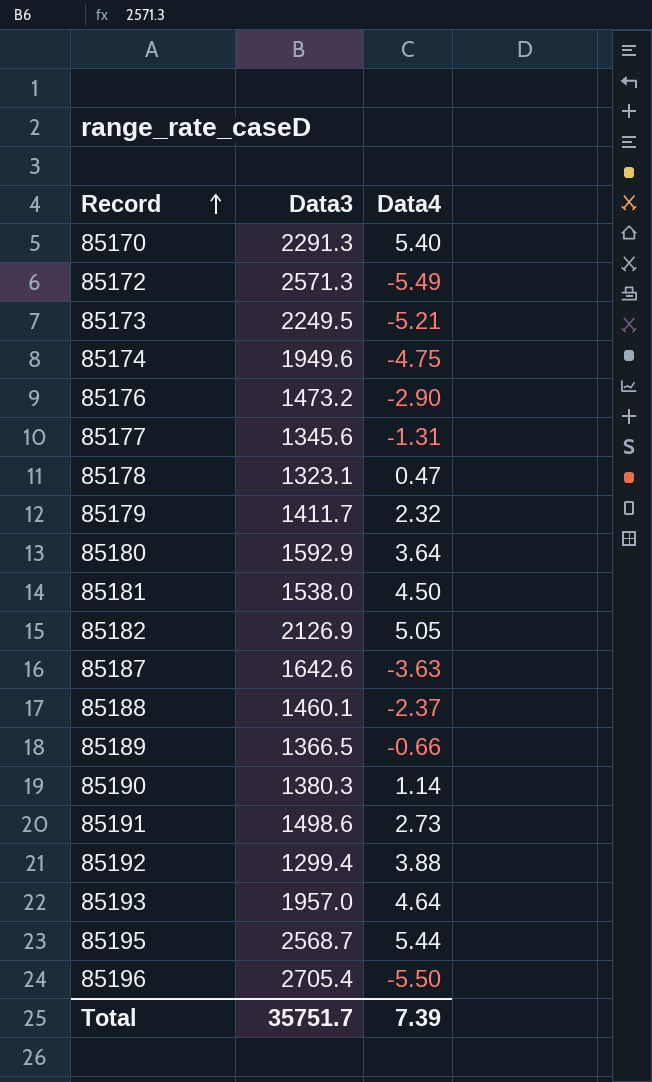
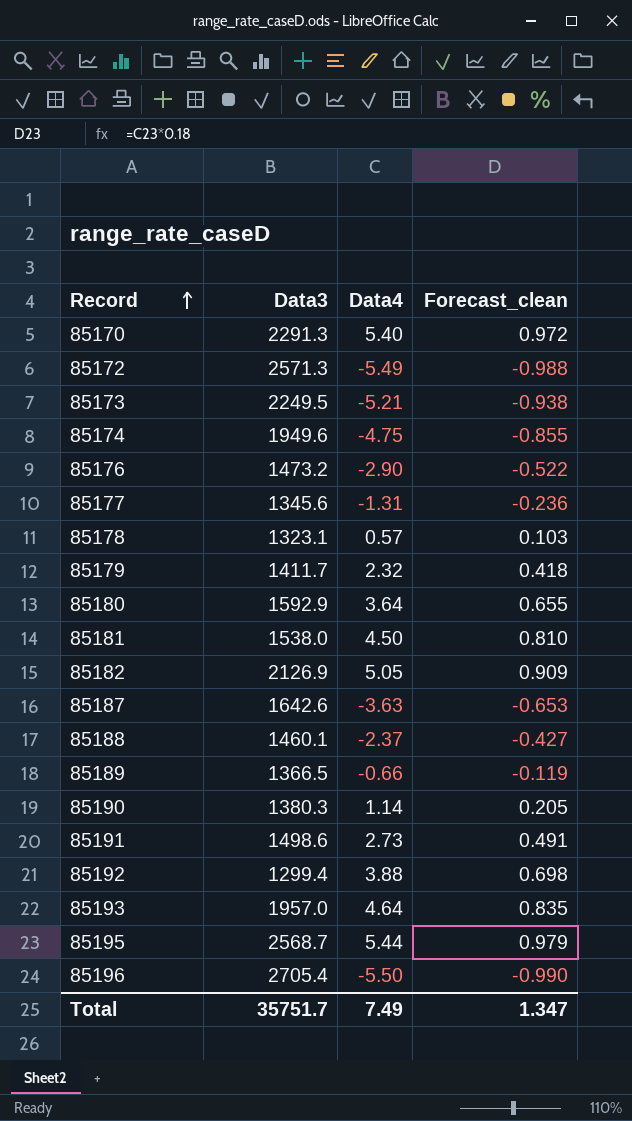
column Forecast_clean | formula: none -> [Data4] * 0.18
85178 | Data4: 0.47 -> 0.57
Total | Data4: 7.39 -> 7.49

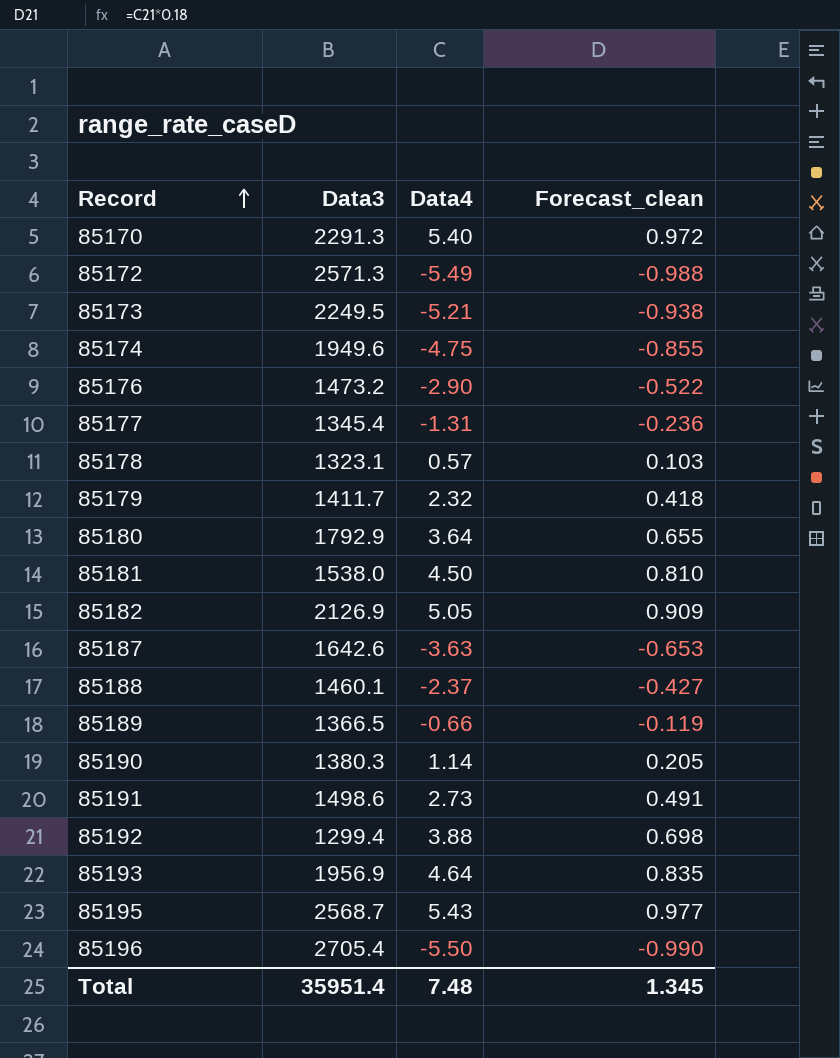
85177 | Data3: 1345.6 -> 1345.4
85180 | Data3: 1592.9 -> 1792.9
85193 | Data3: 1957.0 -> 1956.9
85195 | Data4: 5.44 -> 5.43
85195 | Forecast_clean: 0.979 -> 0.977
Total | Data3: 35751.7 -> 35951.4
Total | Data4: 7.49 -> 7.48
Total | Forecast_clean: 1.347 -> 1.345

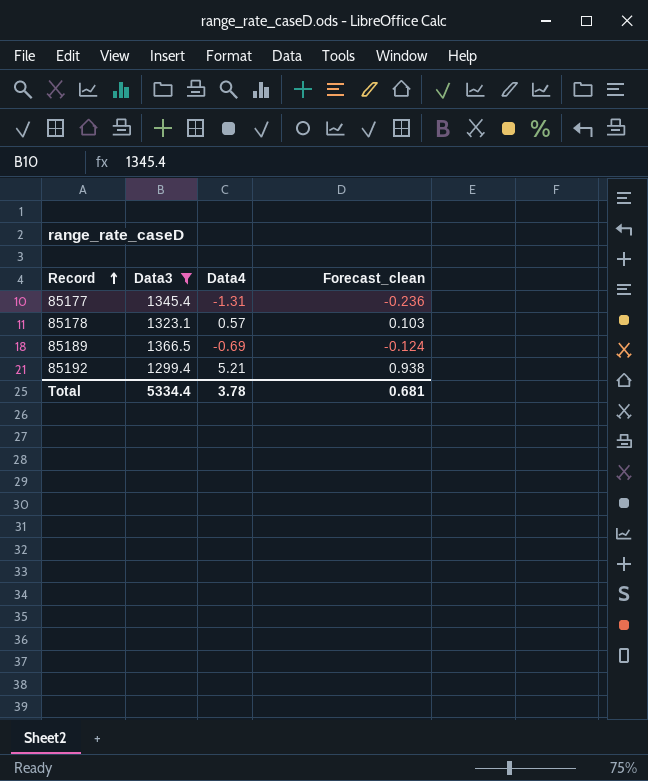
filter: none -> Data3 <= 1366.5
85189 | Data4: -0.66 -> -0.69
85189 | Forecast_clean: -0.119 -> -0.124
85192 | Data4: 3.88 -> 5.21
85192 | Forecast_clean: 0.698 -> 0.938
Total | Data3: 35951.4 -> 5334.4
Total | Data4: 7.48 -> 3.78
Total | Forecast_clean: 1.345 -> 0.681

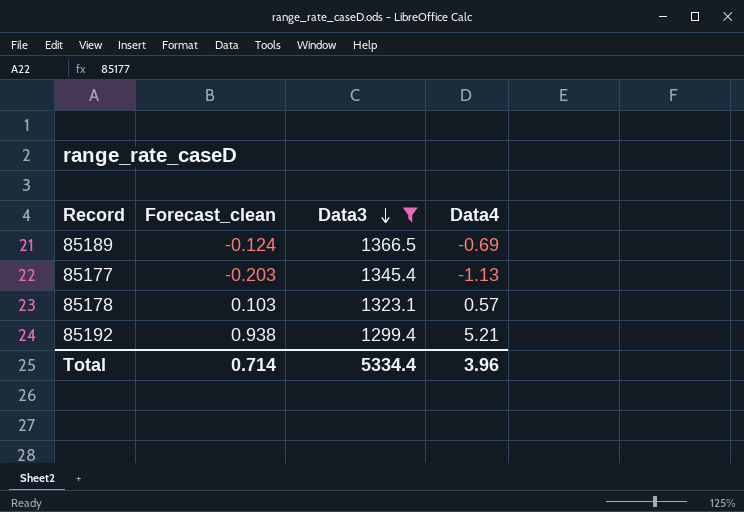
row order: Record ascending -> Data3 descending
column Forecast_clean | position: 4 -> 2
85177 | Forecast_clean: -0.236 -> -0.203
85177 | Data4: -1.31 -> -1.13
Total | Forecast_clean: 0.681 -> 0.714
Total | Data4: 3.78 -> 3.96

